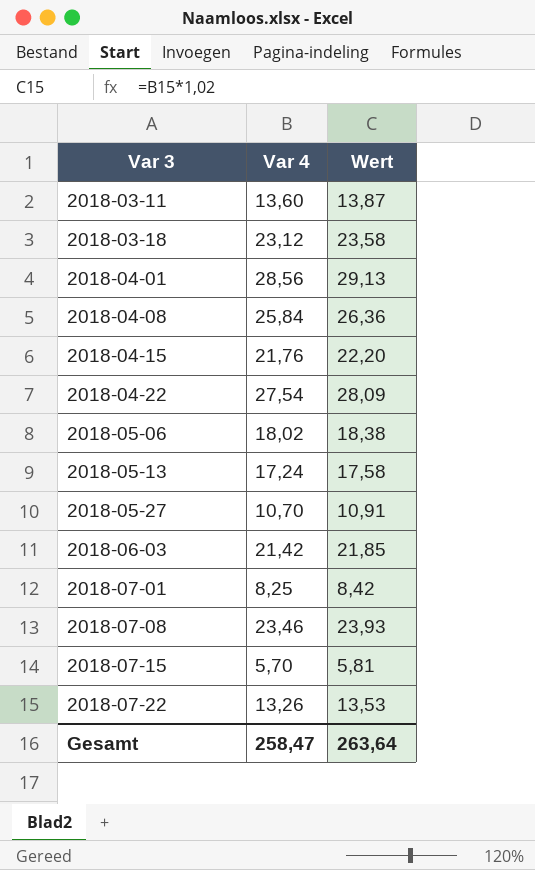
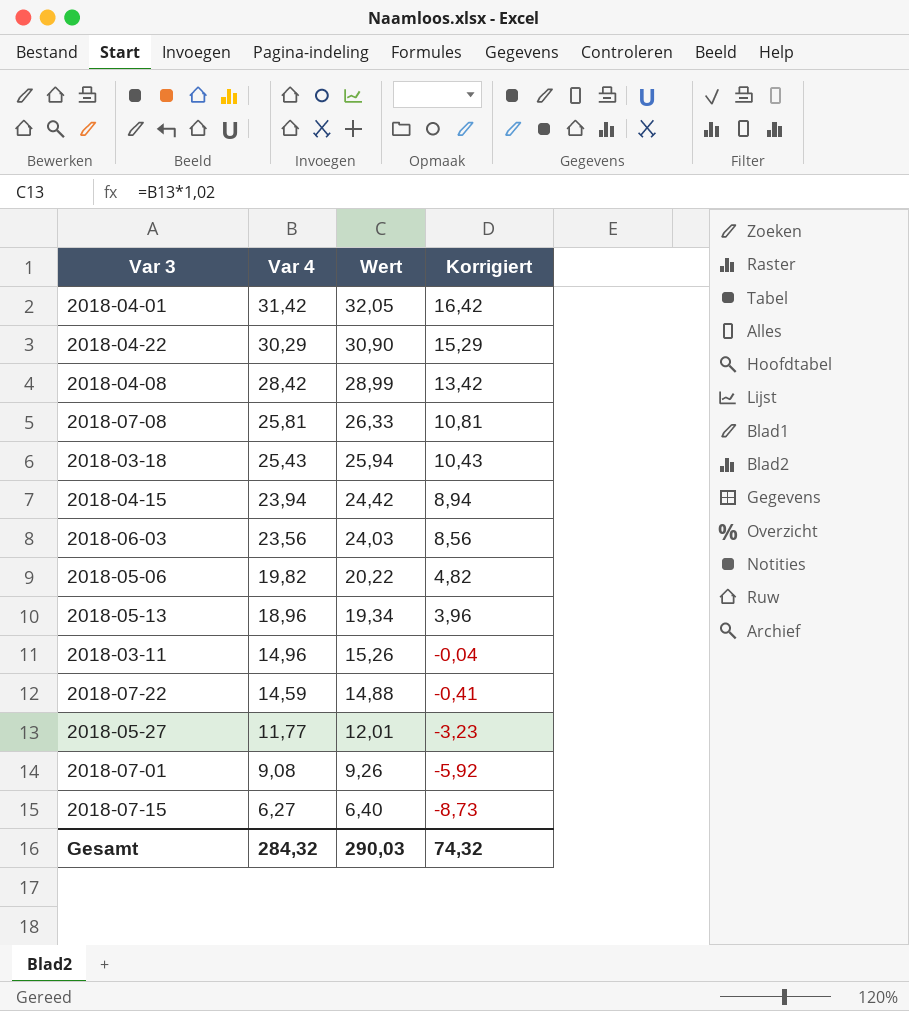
row order: Var 3 ascending -> Var 4 descending
column Korrigiert | formula: none -> [Var 4] - 15
2018-04-01 | Var 4: 28,56 -> 31,42
2018-04-01 | Wert: 29,13 -> 32,05
2018-04-22 | Var 4: 27,54 -> 30,29
2018-04-22 | Wert: 28,09 -> 30,90
2018-04-08 | Var 4: 25,84 -> 28,42
2018-04-08 | Wert: 26,36 -> 28,99
2018-07-08 | Var 4: 23,46 -> 25,81
2018-07-08 | Wert: 23,93 -> 26,33
2018-03-18 | Var 4: 23,12 -> 25,43
2018-03-18 | Wert: 23,58 -> 25,94
2018-04-15 | Var 4: 21,76 -> 23,94
2018-04-15 | Wert: 22,20 -> 24,42
2018-06-03 | Var 4: 21,42 -> 23,56
2018-06-03 | Wert: 21,85 -> 24,03
2018-05-06 | Var 4: 18,02 -> 19,82
2018-05-06 | Wert: 18,38 -> 20,22
2018-05-13 | Var 4: 17,24 -> 18,96
2018-05-13 | Wert: 17,58 -> 19,34
2018-03-11 | Var 4: 13,60 -> 14,96
2018-03-11 | Wert: 13,87 -> 15,26
2018-07-22 | Var 4: 13,26 -> 14,59
2018-07-22 | Wert: 13,53 -> 14,88
2018-05-27 | Var 4: 10,70 -> 11,77
2018-05-27 | Wert: 10,91 -> 12,01
2018-07-01 | Var 4: 8,25 -> 9,08
2018-07-01 | Wert: 8,42 -> 9,26
2018-07-15 | Var 4: 5,70 -> 6,27
2018-07-15 | Wert: 5,81 -> 6,40
Gesamt | Var 4: 258,47 -> 284,32
Gesamt | Wert: 263,64 -> 290,03

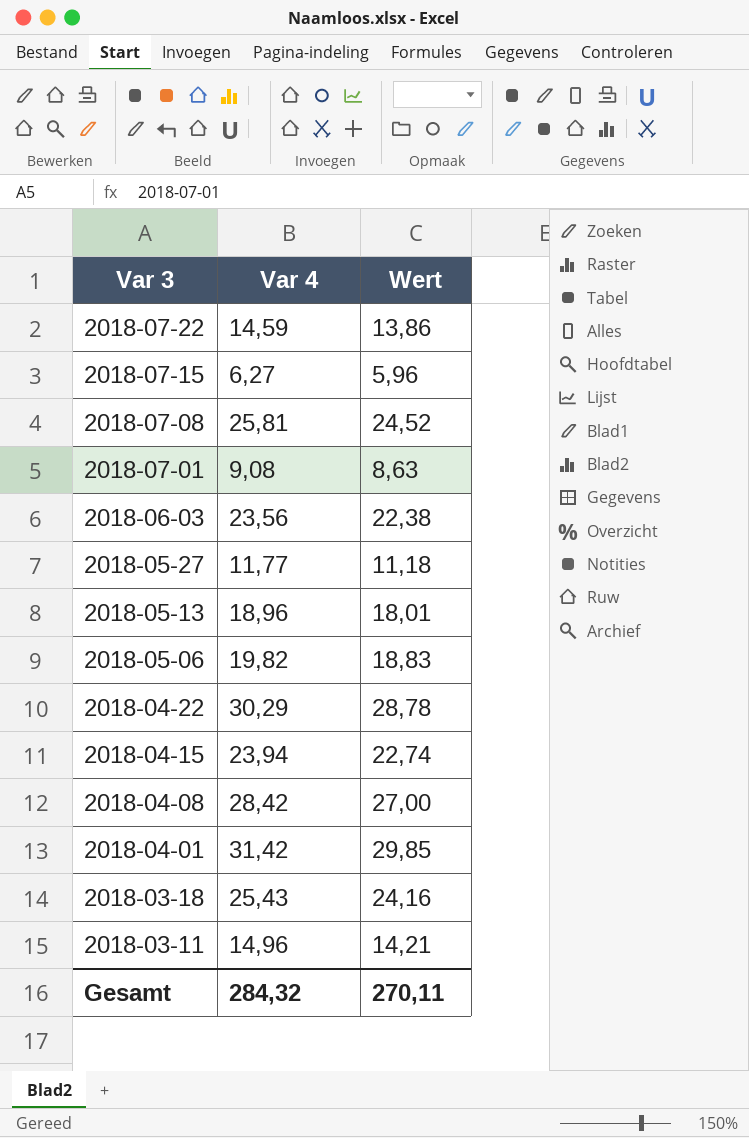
row order: Var 4 descending -> Var 3 descending
column Korrigiert | formula: [Var 4] - 15 -> none
column Wert | formula: [Var 4] * 1,02 -> [Var 4] * 0,95
Gesamt | Wert: 290,03 -> 270,11

